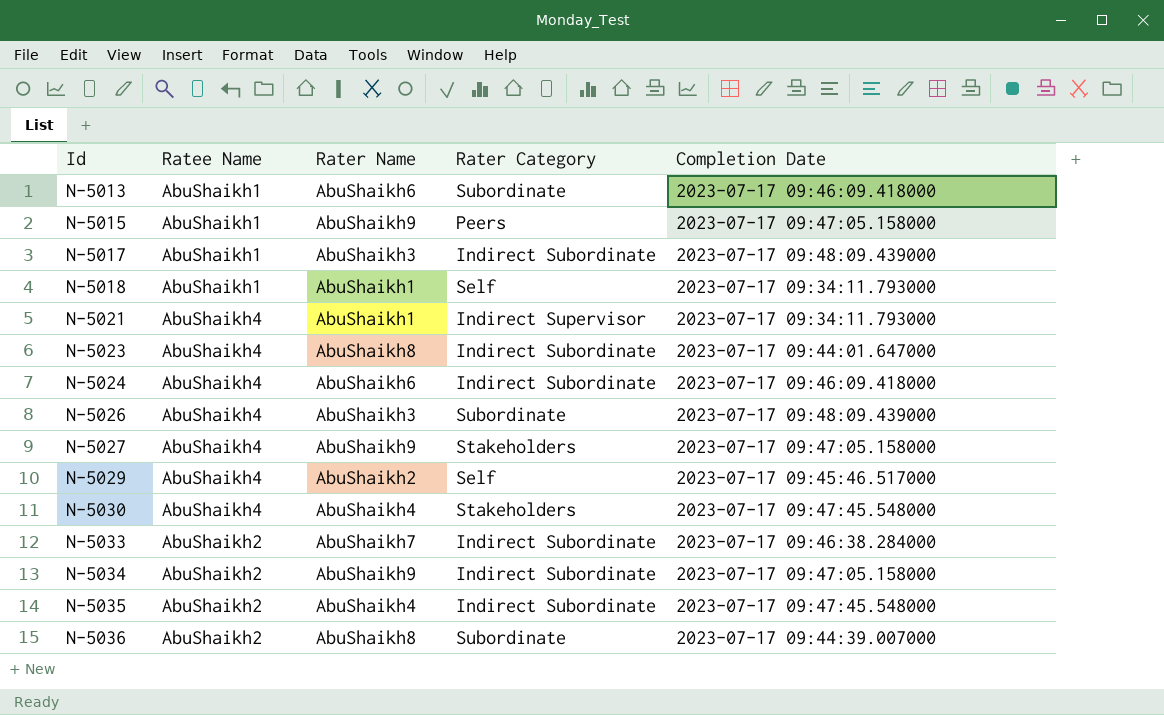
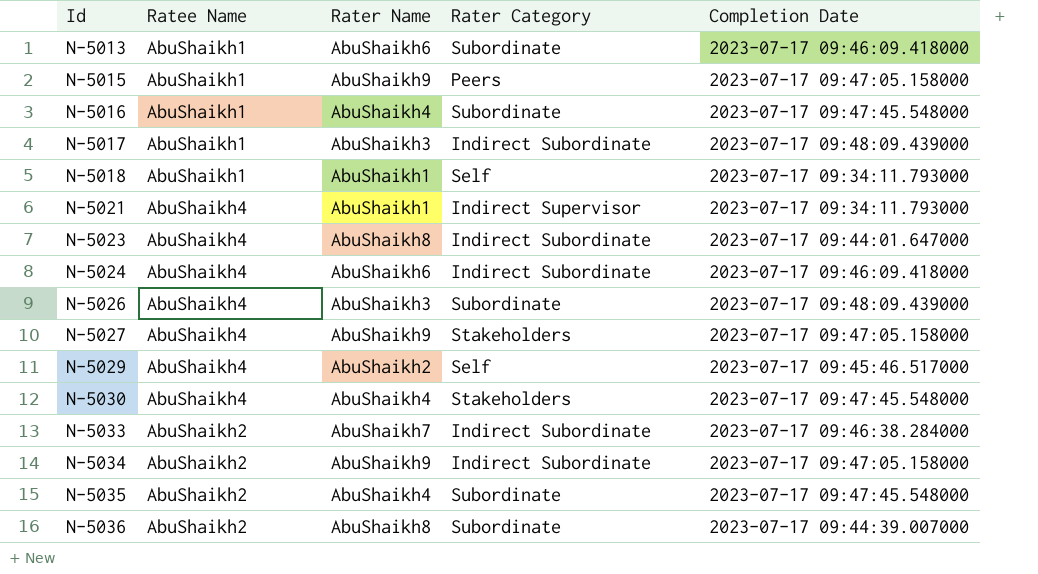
row N-5016: none -> AbuShaikh1 | AbuShaikh4 | Subordinate | 2023-07-17 09:47:45.548000
N-5035 | Rater Category: Indirect Subordinate -> Subordinate

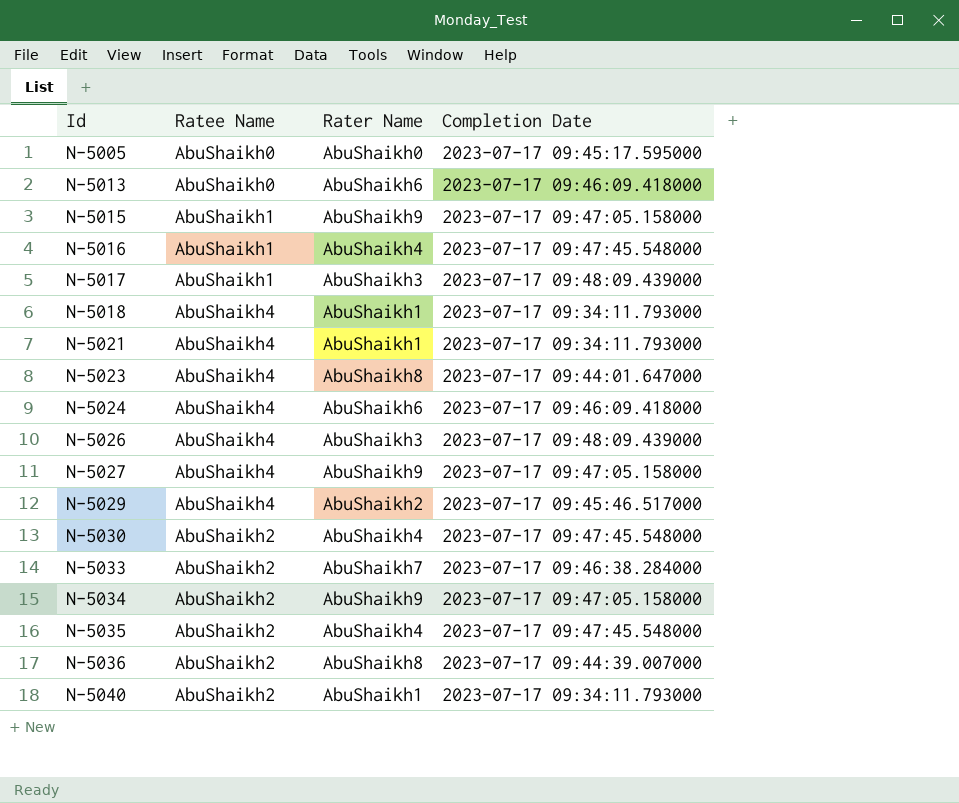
column Rater Category | position: 4 -> none
row N-5005: none -> AbuShaikh0 | AbuShaikh0 | 2023-07-17 09:45:17.595000
N-5013 | Ratee Name: AbuShaikh1 -> AbuShaikh0
N-5018 | Ratee Name: AbuShaikh1 -> AbuShaikh4
N-5030 | Ratee Name: AbuShaikh4 -> AbuShaikh2
row N-5040: none -> AbuShaikh2 | AbuShaikh1 | 2023-07-17 09:34:11.793000

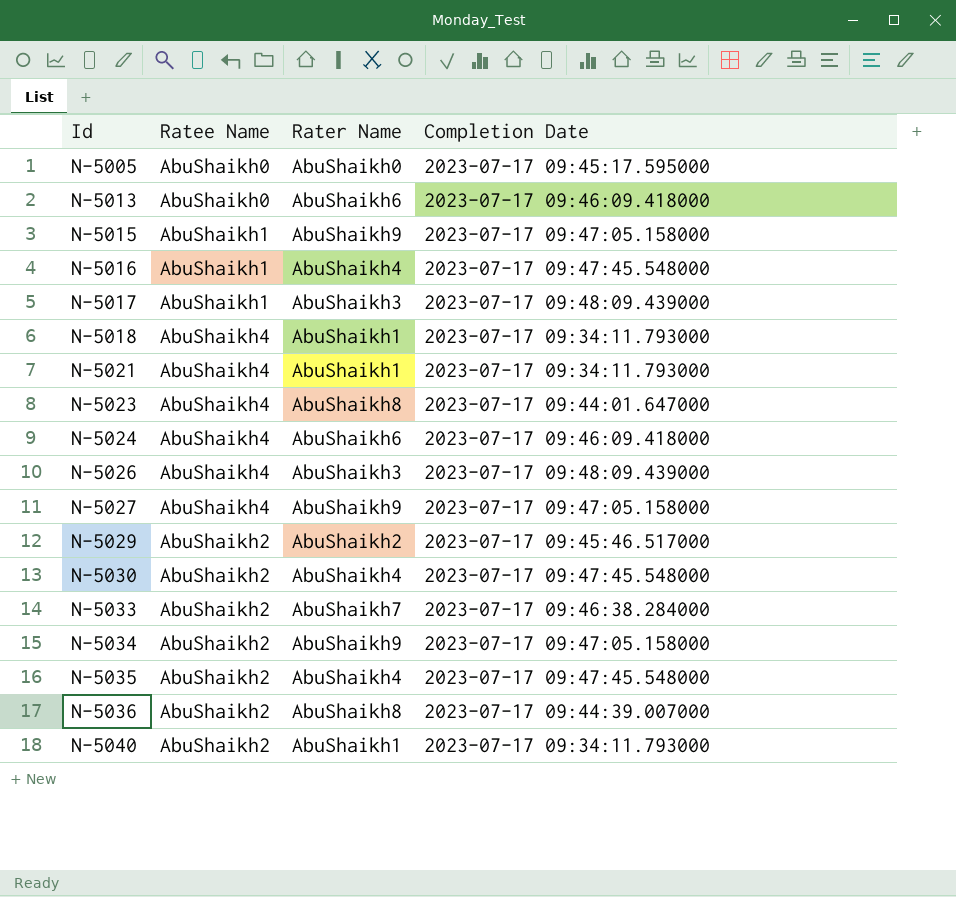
N-5029 | Ratee Name: AbuShaikh4 -> AbuShaikh2

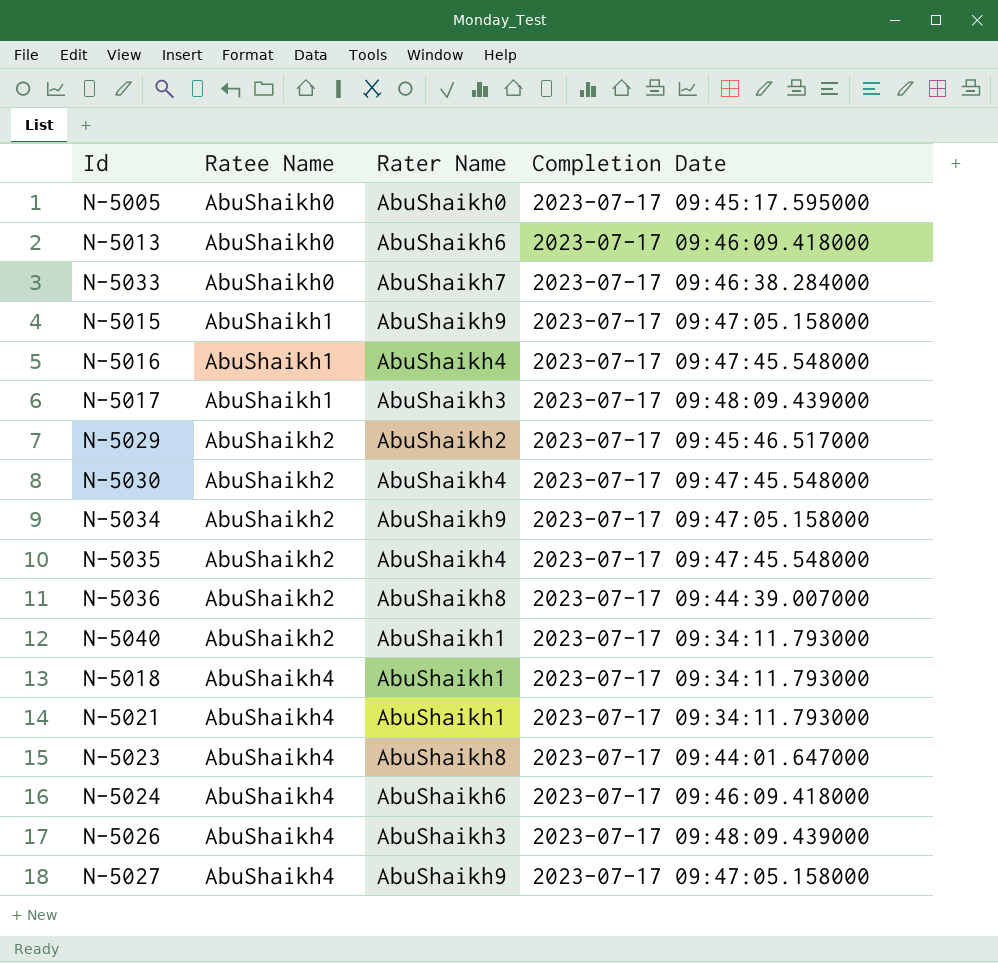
row order: Id ascending -> Ratee Name ascending
N-5033 | Ratee Name: AbuShaikh2 -> AbuShaikh0

